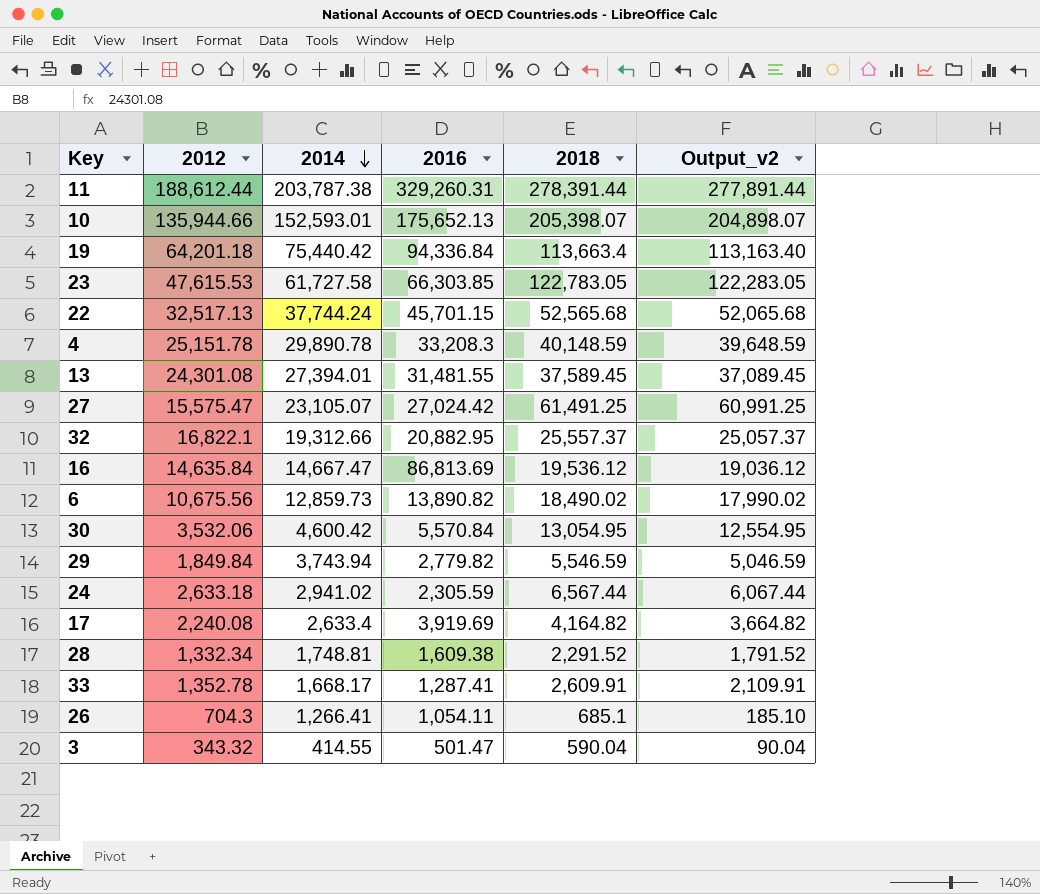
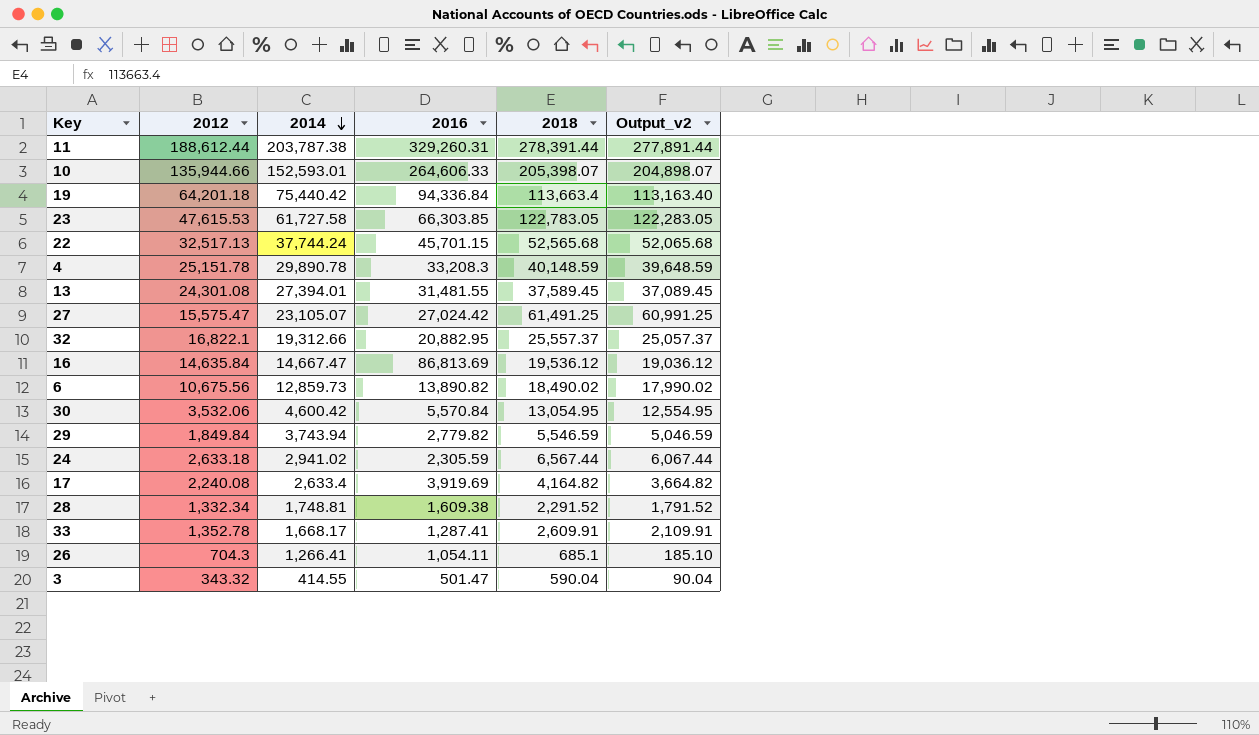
10 | 2016: 175,652.13 -> 264,606.33

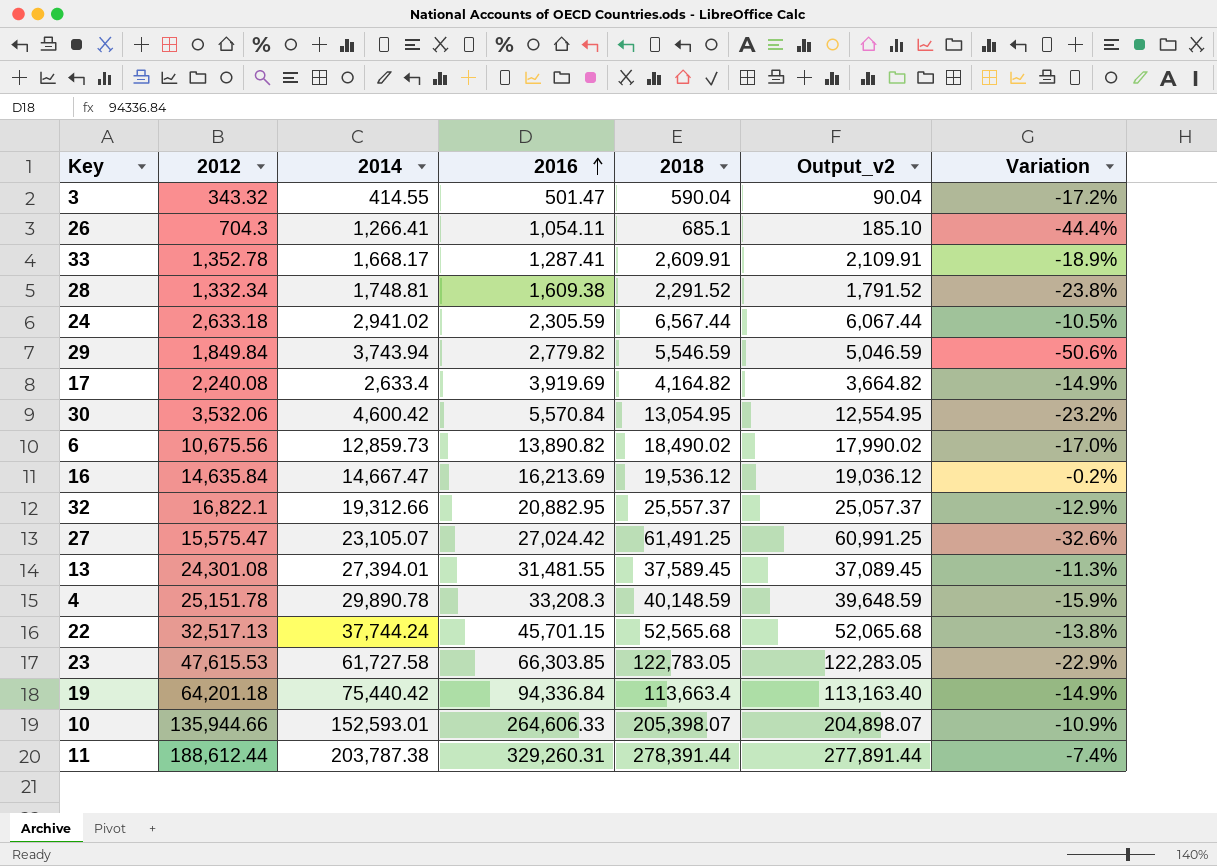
row order: 2014 descending -> 2016 ascending
column Variation | formula: none -> ([2012] - [2014]) / [2014]
16 | 2016: 86,813.69 -> 16,213.69

